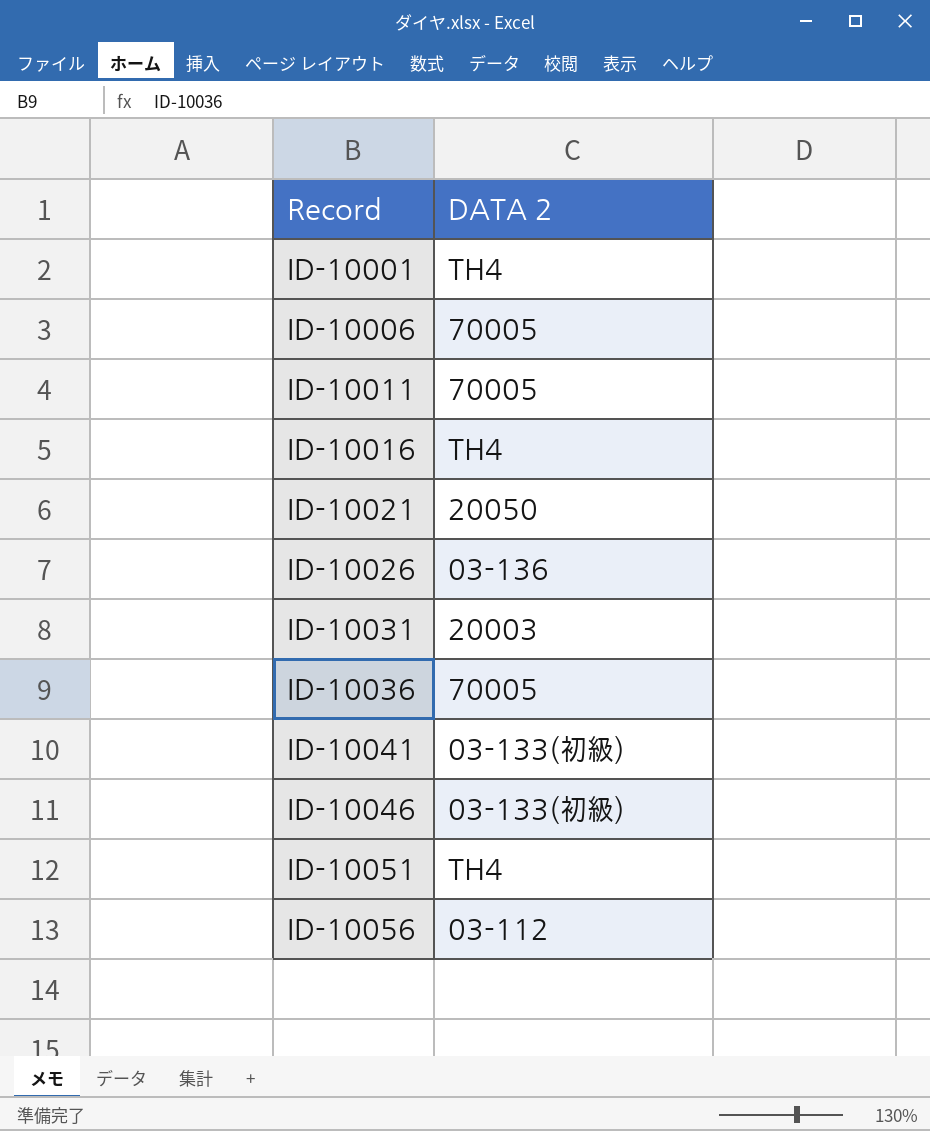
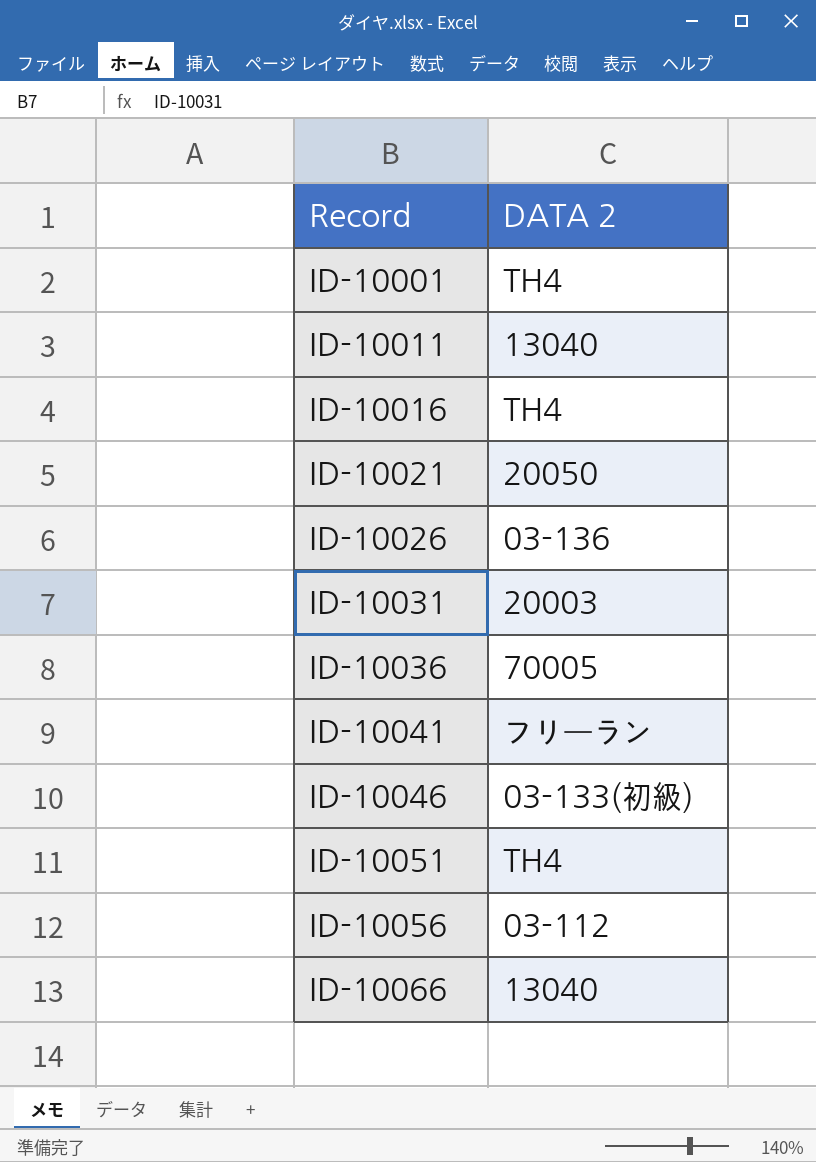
row ID-10006: 70005 -> none
ID-10011 | DATA 2: 70005 -> 13040
ID-10041 | DATA 2: 03-133(初級) -> フリーラン
row ID-10066: none -> 13040

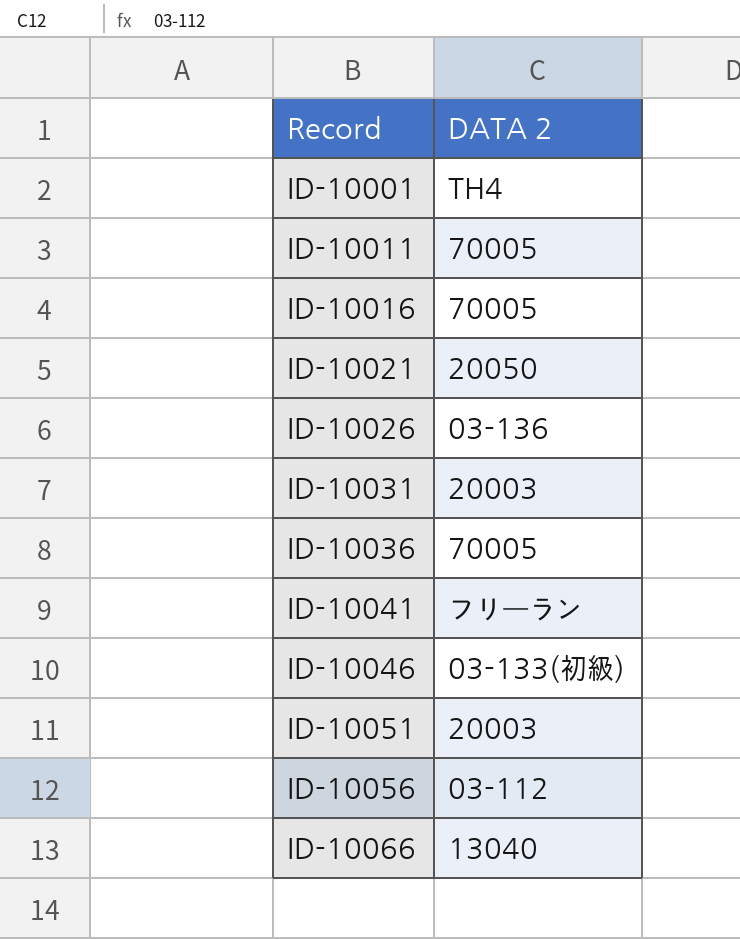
ID-10011 | DATA 2: 13040 -> 70005
ID-10016 | DATA 2: TH4 -> 70005
ID-10051 | DATA 2: TH4 -> 20003

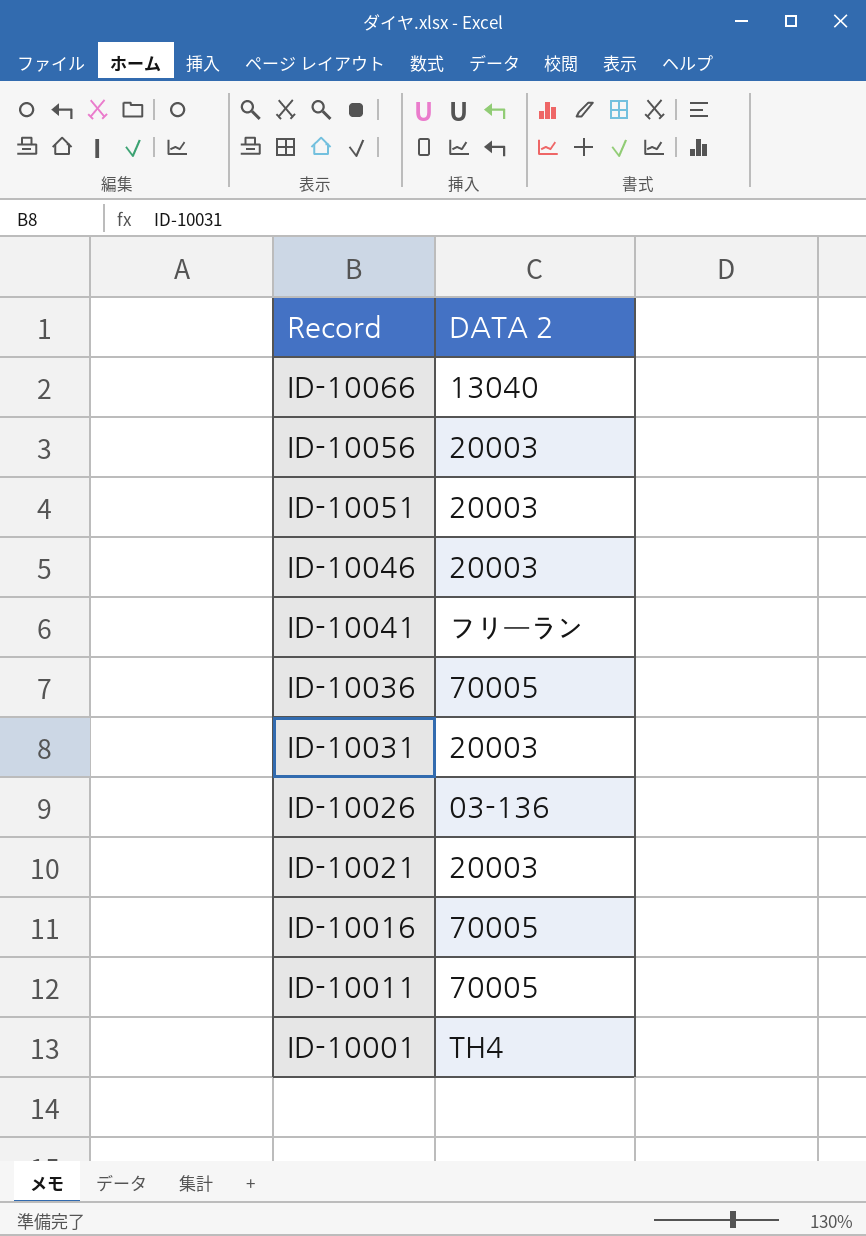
row order: Record ascending -> Record descending
ID-10056 | DATA 2: 03-112 -> 20003
ID-10046 | DATA 2: 03-133(初級) -> 20003
ID-10021 | DATA 2: 20050 -> 20003

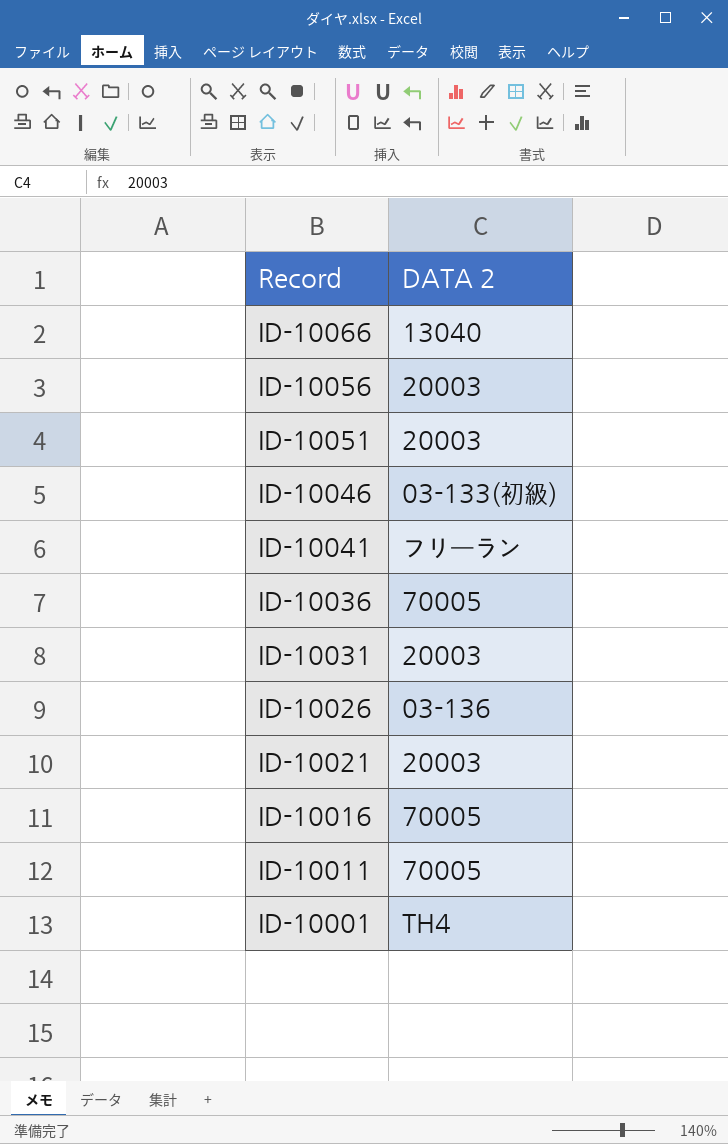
ID-10046 | DATA 2: 20003 -> 03-133(初級)

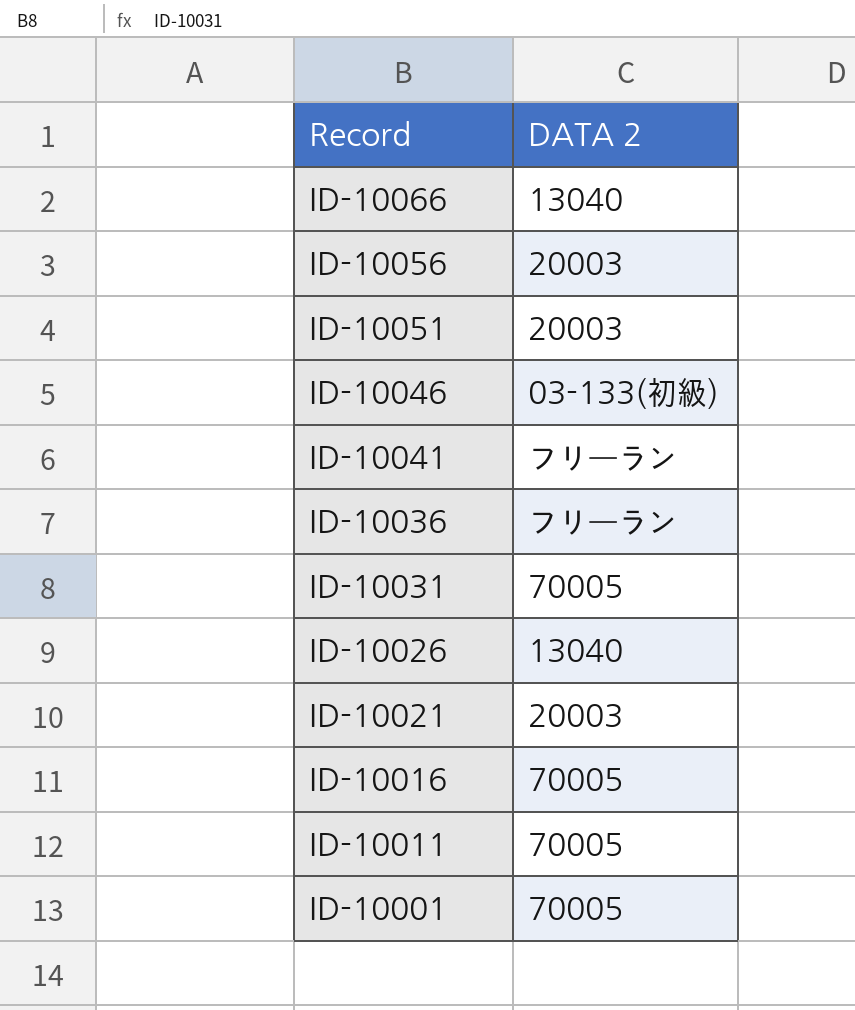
ID-10036 | DATA 2: 70005 -> フリーラン
ID-10031 | DATA 2: 20003 -> 70005
ID-10026 | DATA 2: 03-136 -> 13040
ID-10001 | DATA 2: TH4 -> 70005

